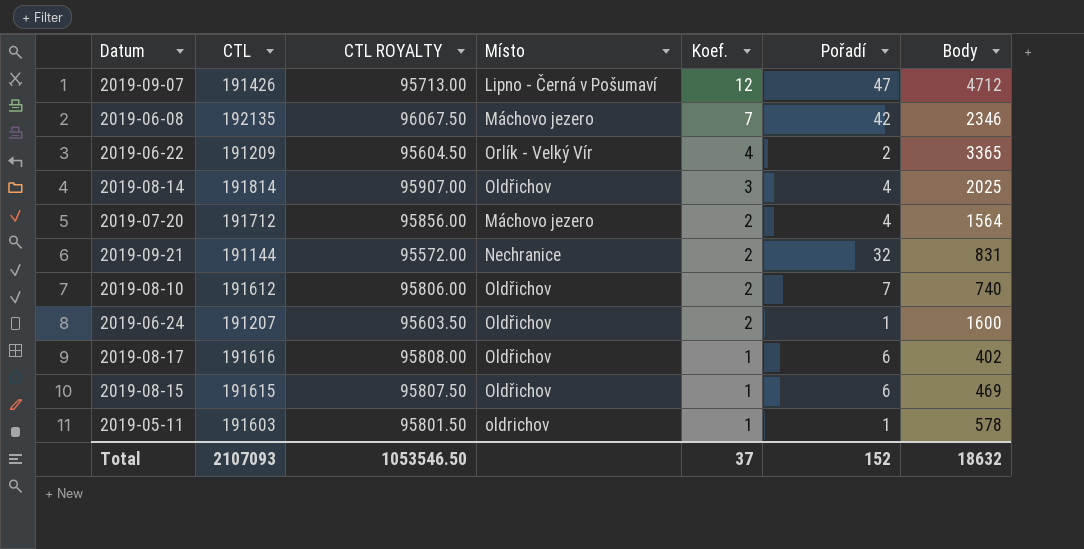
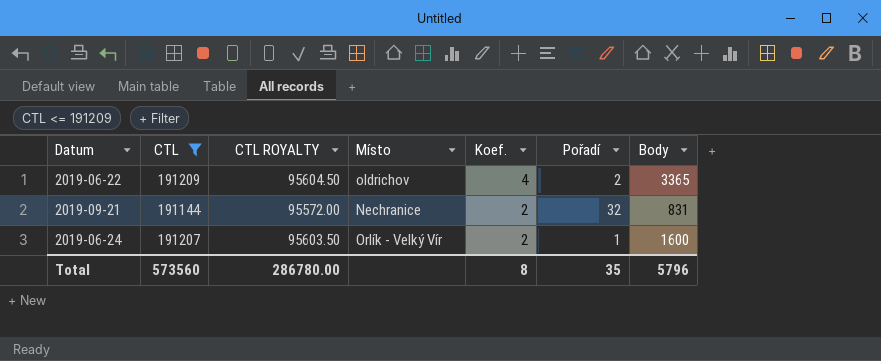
filter: none -> CTL <= 191209
2019-06-22 | Místo: Orlík - Velký Vír -> oldrichov
2019-06-24 | Místo: Oldřichov -> Orlík - Velký Vír
Total | CTL: 2107093 -> 573560
Total | CTL ROYALTY: 1053546.50 -> 286780.00
Total | Koef.: 37 -> 8
Total | Pořadí: 152 -> 35
Total | Body: 18632 -> 5796

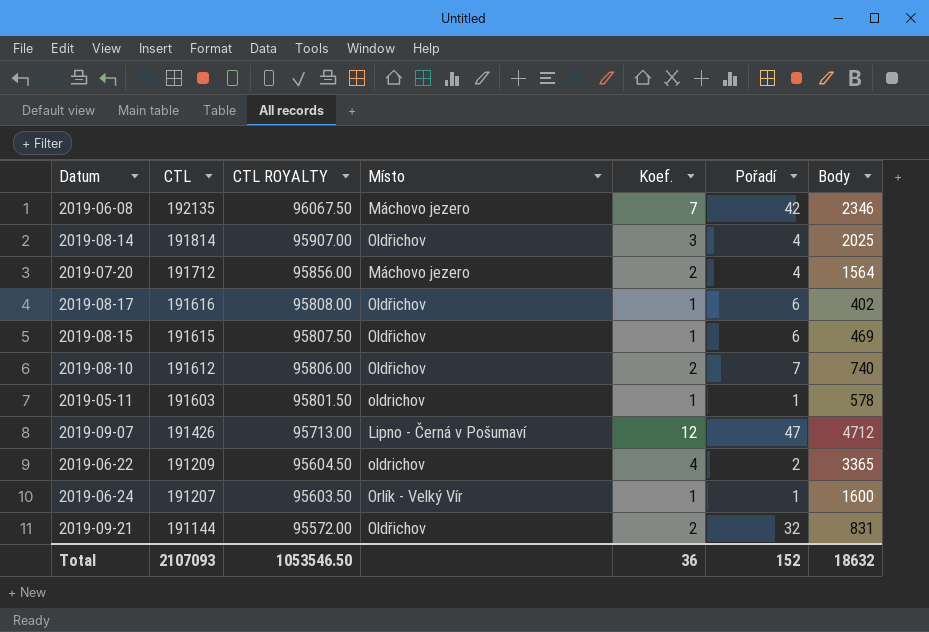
filter: CTL <= 191209 -> none
row order: Koef. descending -> CTL descending
2019-06-24 | Koef.: 2 -> 1
2019-09-21 | Místo: Nechranice -> Oldřichov
Total | CTL: 573560 -> 2107093
Total | CTL ROYALTY: 286780.00 -> 1053546.50
Total | Koef.: 8 -> 36
Total | Pořadí: 35 -> 152
Total | Body: 5796 -> 18632

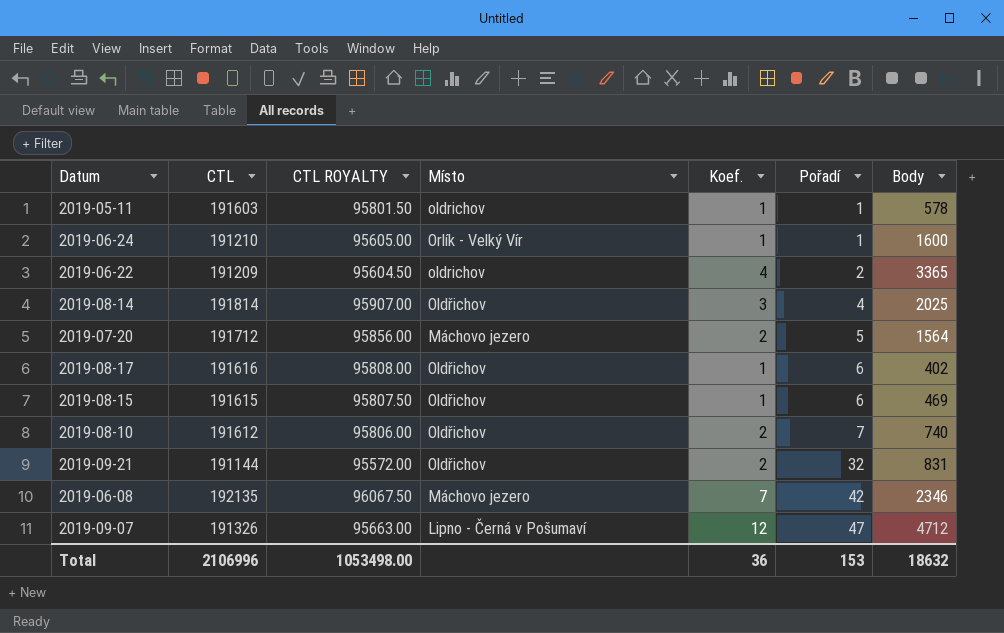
row order: CTL descending -> Pořadí ascending
2019-06-24 | CTL: 191207 -> 191210
2019-06-24 | CTL ROYALTY: 95603.50 -> 95605.00
2019-07-20 | Pořadí: 4 -> 5
2019-09-07 | CTL: 191426 -> 191326
2019-09-07 | CTL ROYALTY: 95713.00 -> 95663.00
Total | CTL: 2107093 -> 2106996
Total | CTL ROYALTY: 1053546.50 -> 1053498.00
Total | Pořadí: 152 -> 153

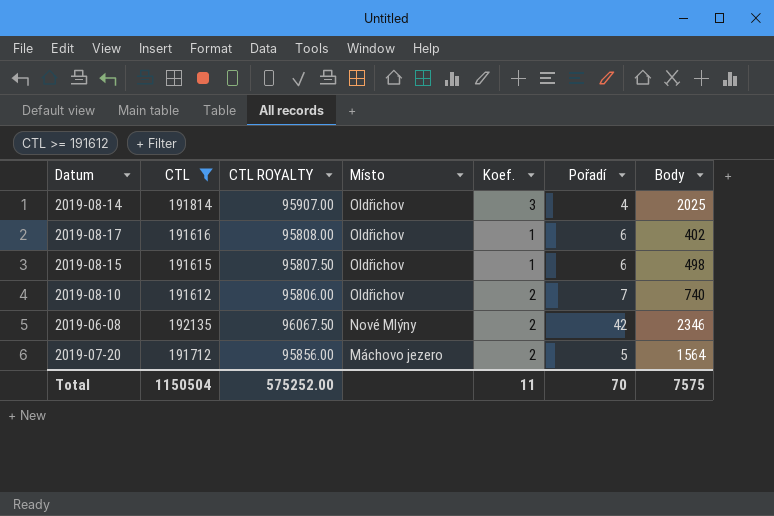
filter: none -> CTL >= 191612
row order: Pořadí ascending -> Místo descending
2019-08-15 | Body: 469 -> 498
2019-06-08 | Místo: Máchovo jezero -> Nové Mlýny
2019-06-08 | Koef.: 7 -> 2
Total | CTL: 2106996 -> 1150504
Total | CTL ROYALTY: 1053498.00 -> 575252.00
Total | Koef.: 36 -> 11
Total | Pořadí: 153 -> 70
Total | Body: 18632 -> 7575

